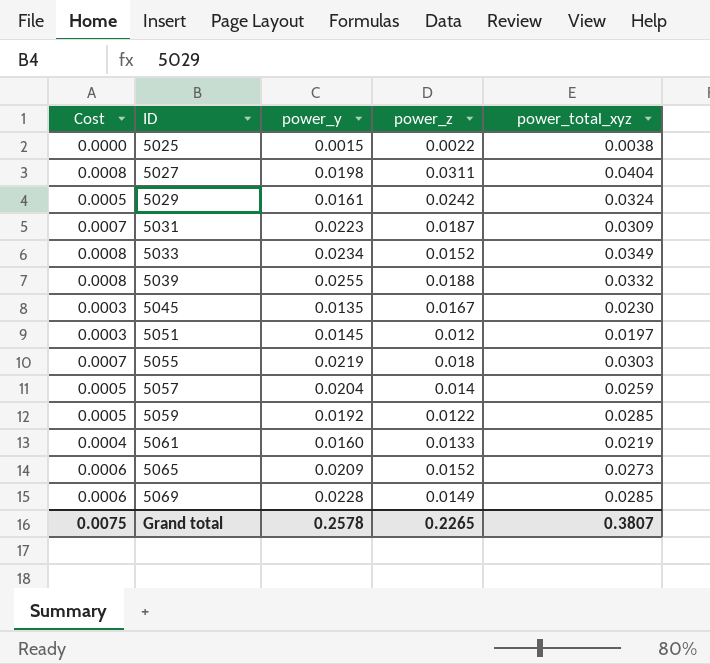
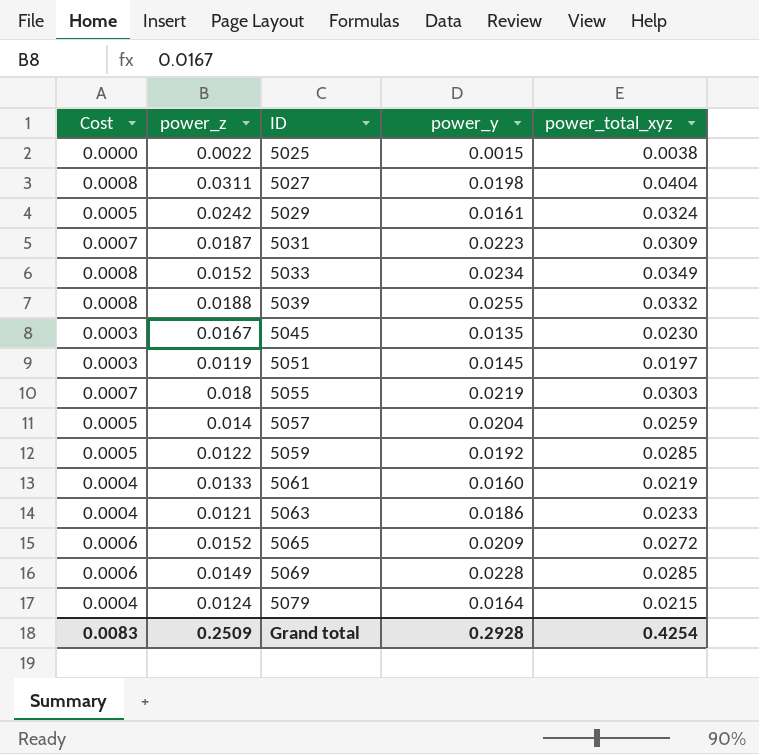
column power_z | position: 4 -> 2
5051 | power_z: 0.012 -> 0.0119
row 5063: none -> 0.0004 | 0.0121 | 0.0186 | 0.0233
5065 | power_total_xyz: 0.0273 -> 0.0272
row 5079: none -> 0.0004 | 0.0124 | 0.0164 | 0.0215
Grand total | Cost: 0.0075 -> 0.0083
Grand total | power_z: 0.2265 -> 0.2509
Grand total | power_y: 0.2578 -> 0.2928
Grand total | power_total_xyz: 0.3807 -> 0.4254

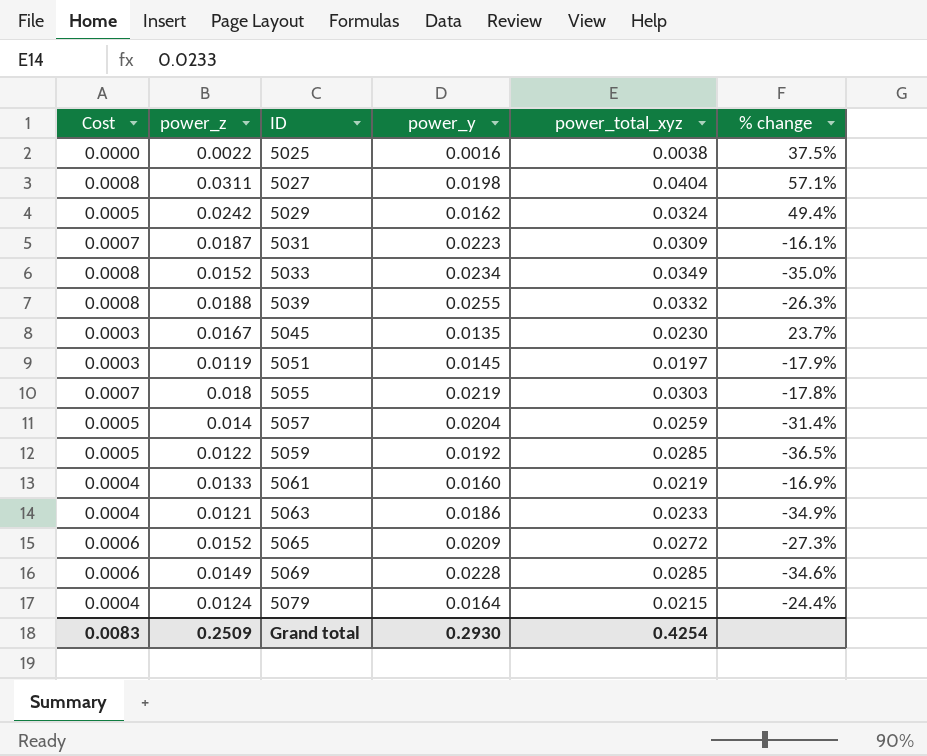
column % change | formula: none -> ([power_z] - [power_y]) / [power_y]
5025 | power_y: 0.0015 -> 0.0016
5029 | power_y: 0.0161 -> 0.0162
Grand total | power_y: 0.2928 -> 0.2930

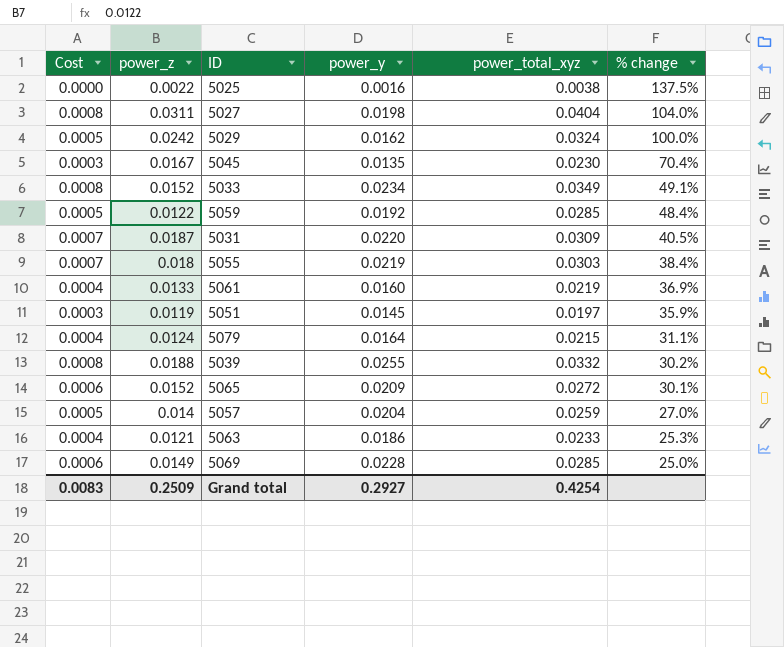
row order: ID ascending -> % change descending
column % change | formula: ([power_z] - [power_y]) / [power_y] -> ([power_total_xyz] - [power_y]) / [power_y]
5031 | power_y: 0.0223 -> 0.0220
Grand total | power_y: 0.2930 -> 0.2927

